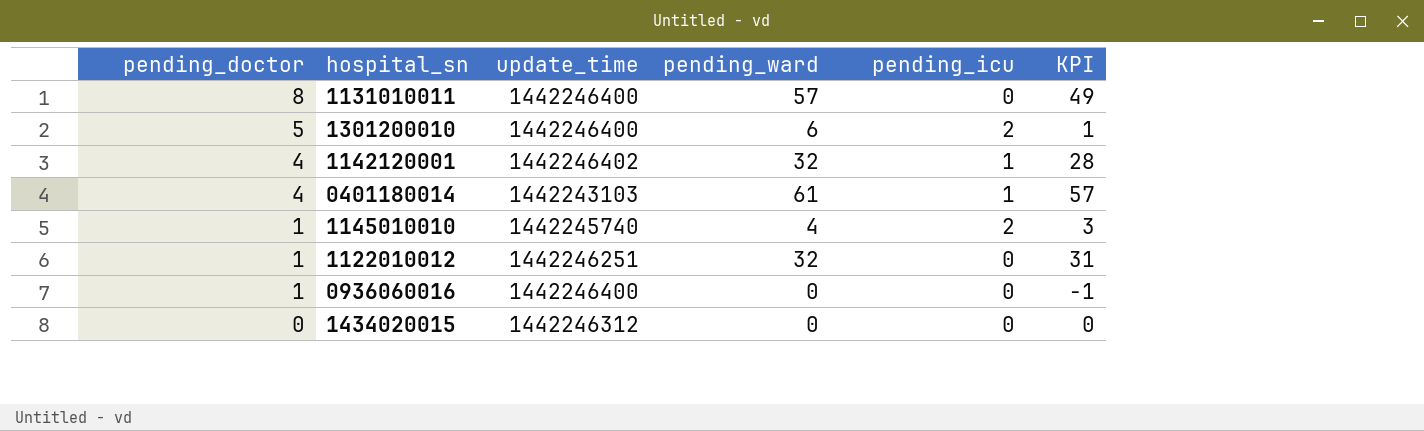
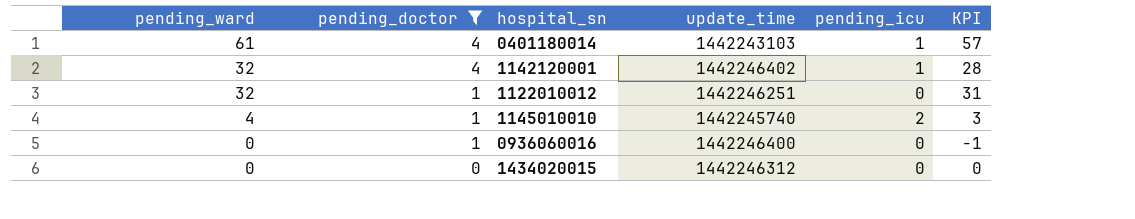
filter: none -> pending_doctor <= 4
row order: pending_doctor descending -> pending_ward descending
column pending_ward | position: 4 -> 1

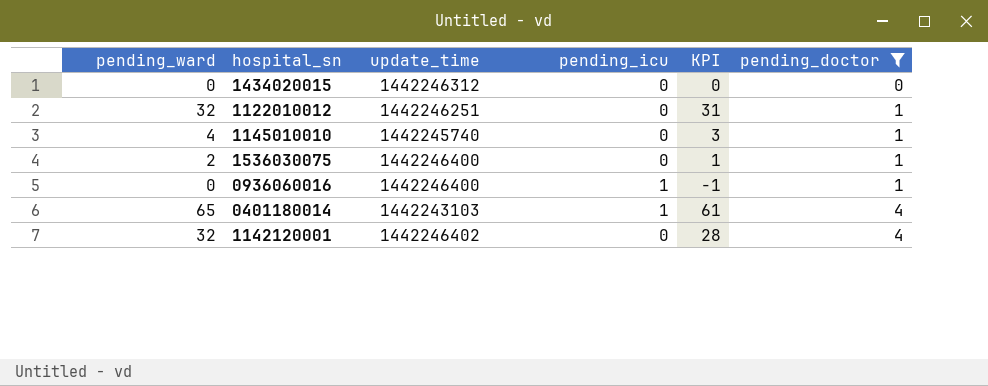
row order: pending_ward descending -> pending_doctor ascending
column pending_doctor | position: 2 -> 6
1145010010 | pending_icu: 2 -> 0
row 1536030075: none -> 2 | 1442246400 | 0 | 1 | 1
0936060016 | pending_icu: 0 -> 1
0401180014 | pending_ward: 61 -> 65
0401180014 | KPI: 57 -> 61
1142120001 | pending_icu: 1 -> 0

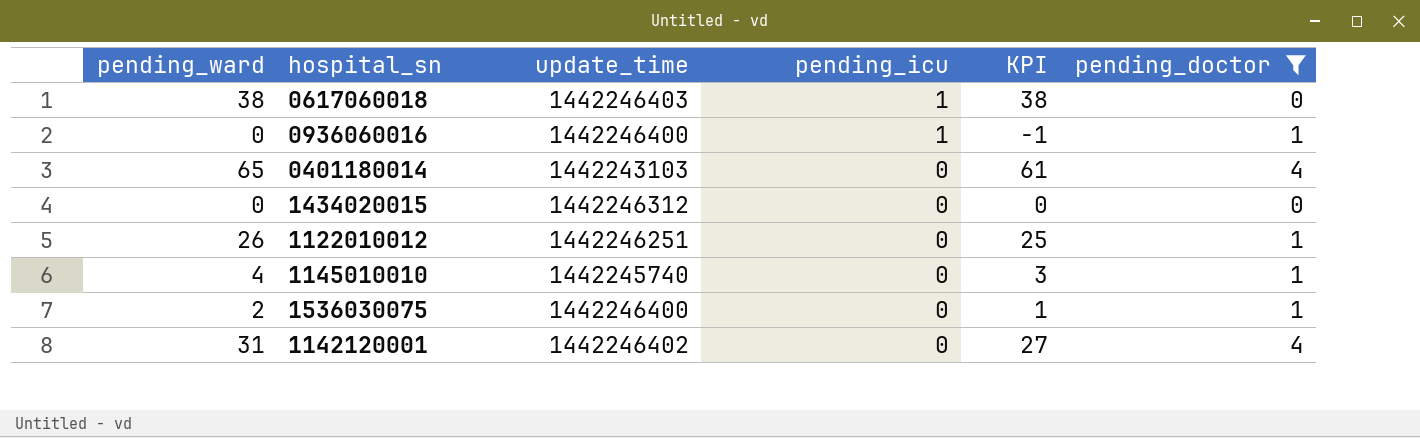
row order: pending_doctor ascending -> pending_icu descending
row 0617060018: none -> 38 | 1442246403 | 1 | 38 | 0
0401180014 | pending_icu: 1 -> 0
1122010012 | pending_ward: 32 -> 26
1122010012 | KPI: 31 -> 25
1142120001 | pending_ward: 32 -> 31
1142120001 | KPI: 28 -> 27

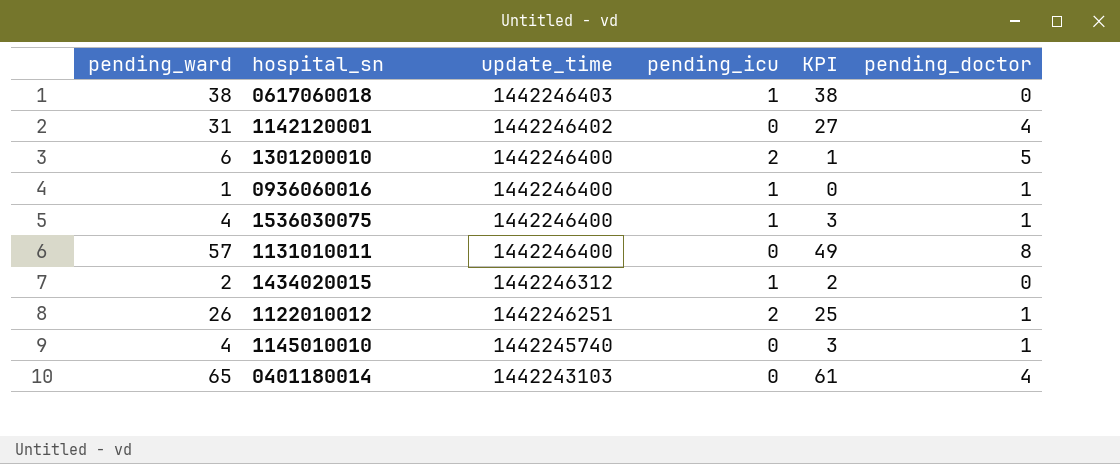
filter: pending_doctor <= 4 -> none
row order: pending_icu descending -> update_time descending
0936060016 | pending_ward: 0 -> 1
0936060016 | KPI: -1 -> 0
1536030075 | pending_ward: 2 -> 4
1536030075 | pending_icu: 0 -> 1
1536030075 | KPI: 1 -> 3
1434020015 | pending_ward: 0 -> 2
1434020015 | pending_icu: 0 -> 1
1434020015 | KPI: 0 -> 2
1122010012 | pending_icu: 0 -> 2

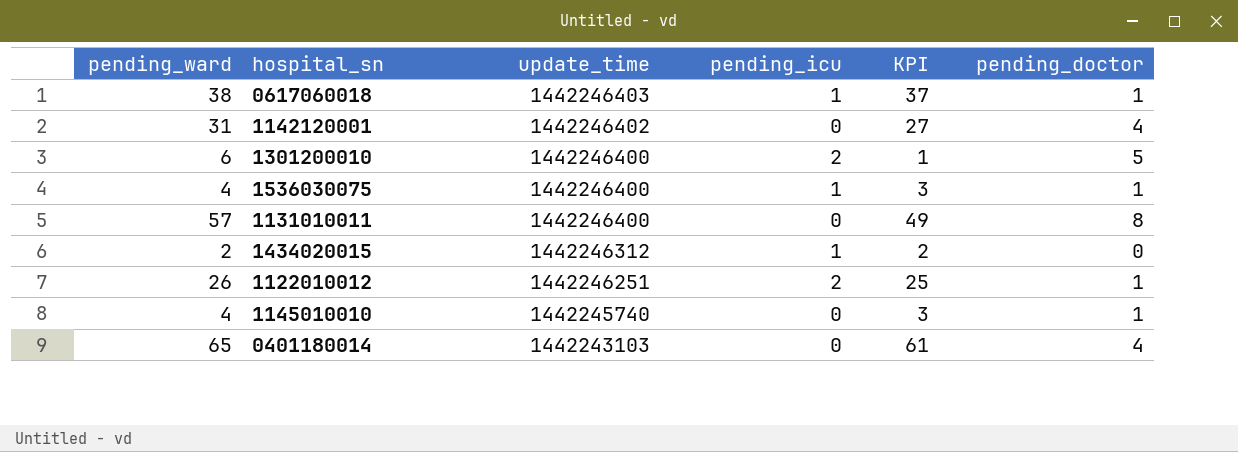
row 0936060016: 1 | 1442246400 | 1 | 0 | 1 -> none
0617060018 | KPI: 38 -> 37
0617060018 | pending_doctor: 0 -> 1

